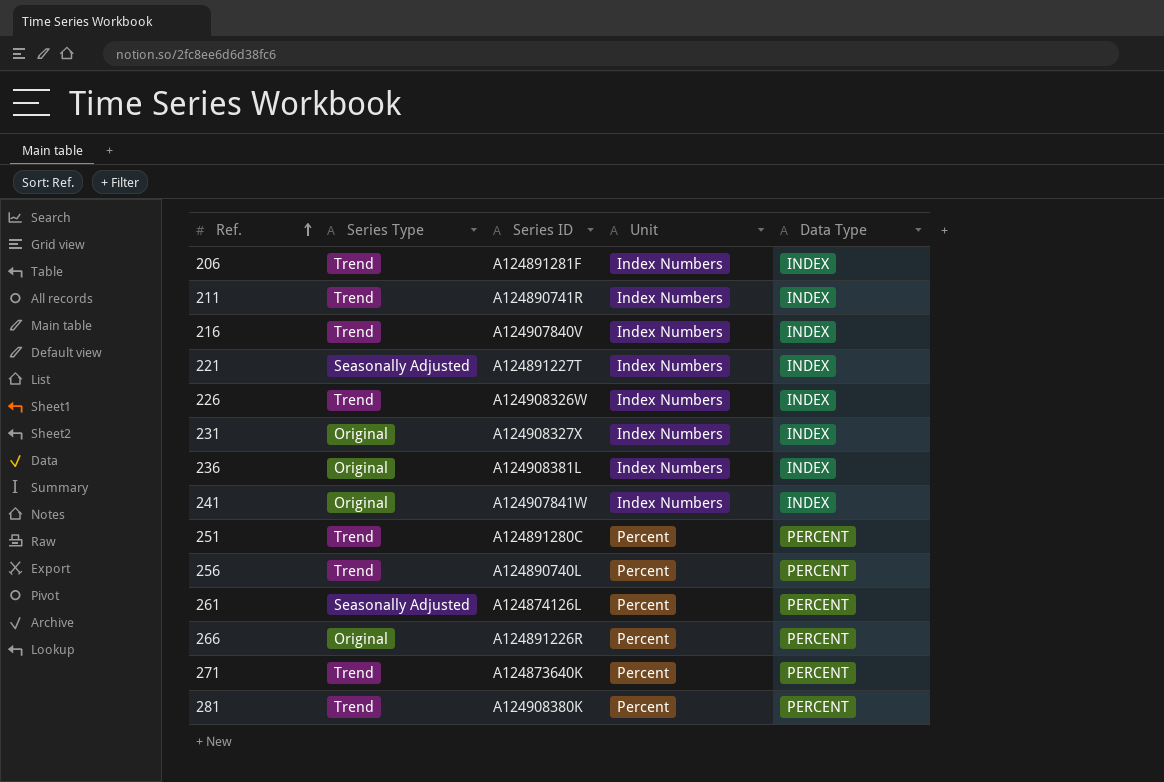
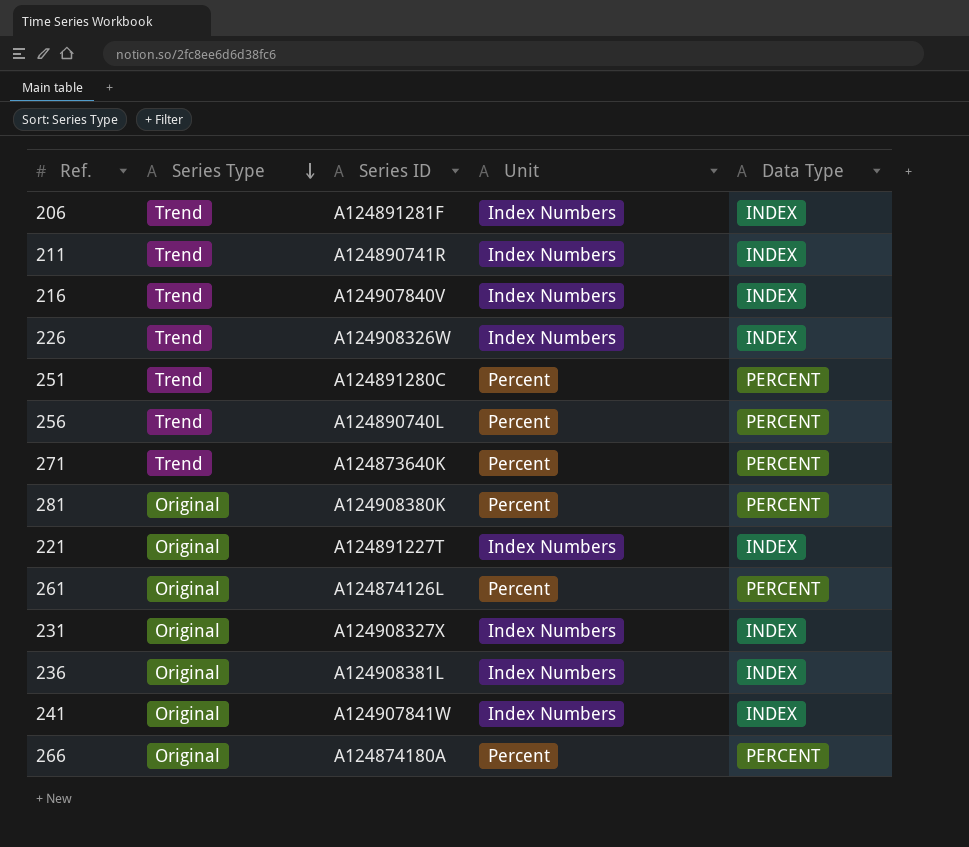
row order: Ref. ascending -> Series Type descending
281 | Series Type: Trend -> Original
221 | Series Type: Seasonally Adjusted -> Original
261 | Series Type: Seasonally Adjusted -> Original
266 | Series ID: A124891226R -> A124874180A

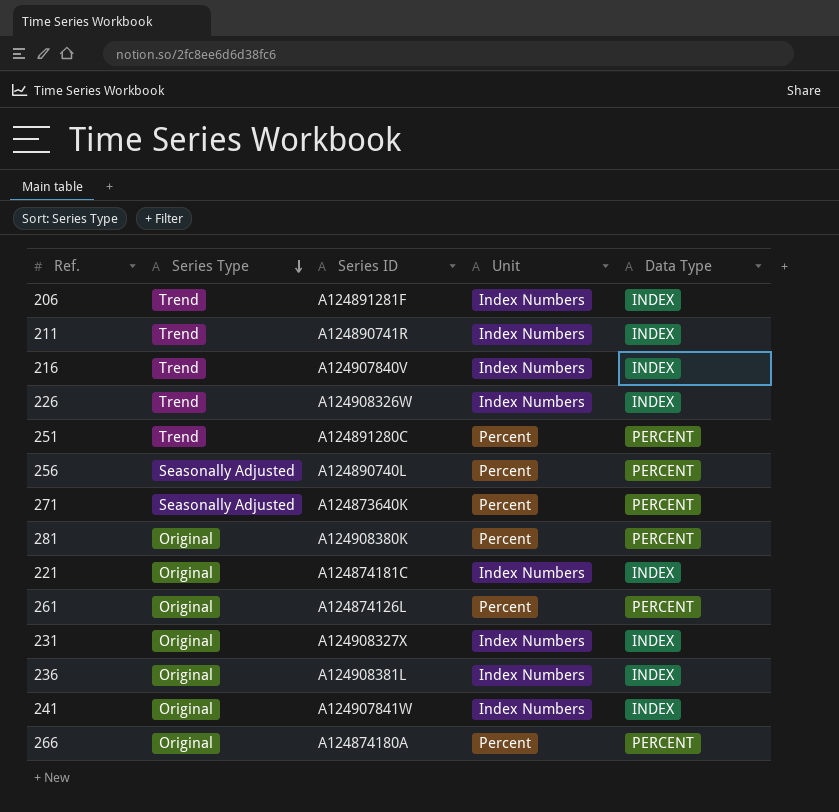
256 | Series Type: Trend -> Seasonally Adjusted
271 | Series Type: Trend -> Seasonally Adjusted
221 | Series ID: A124891227T -> A124874181C

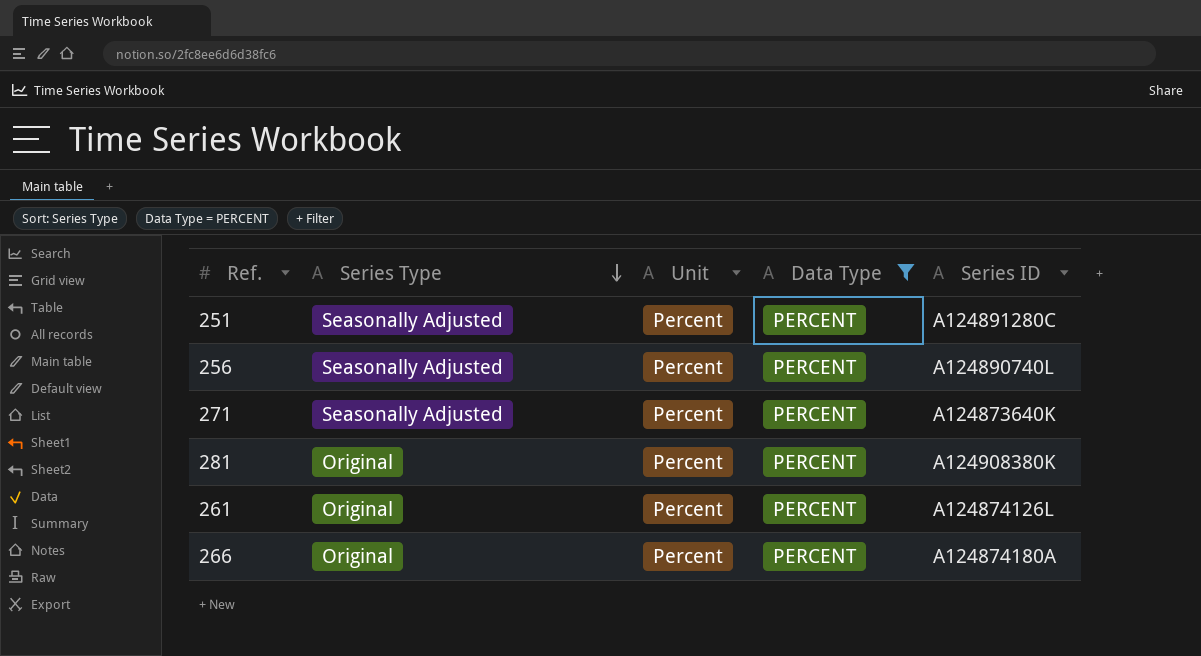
filter: none -> Data Type = PERCENT
column Series ID | position: 3 -> 5
251 | Series Type: Trend -> Seasonally Adjusted

